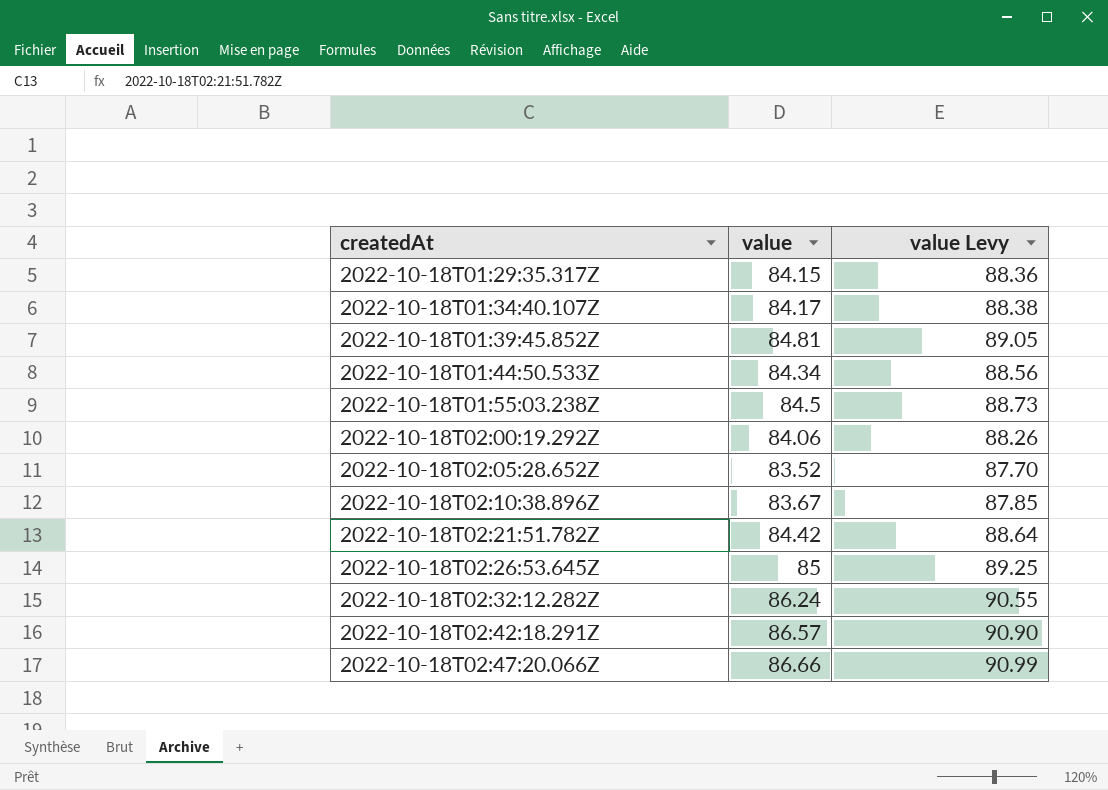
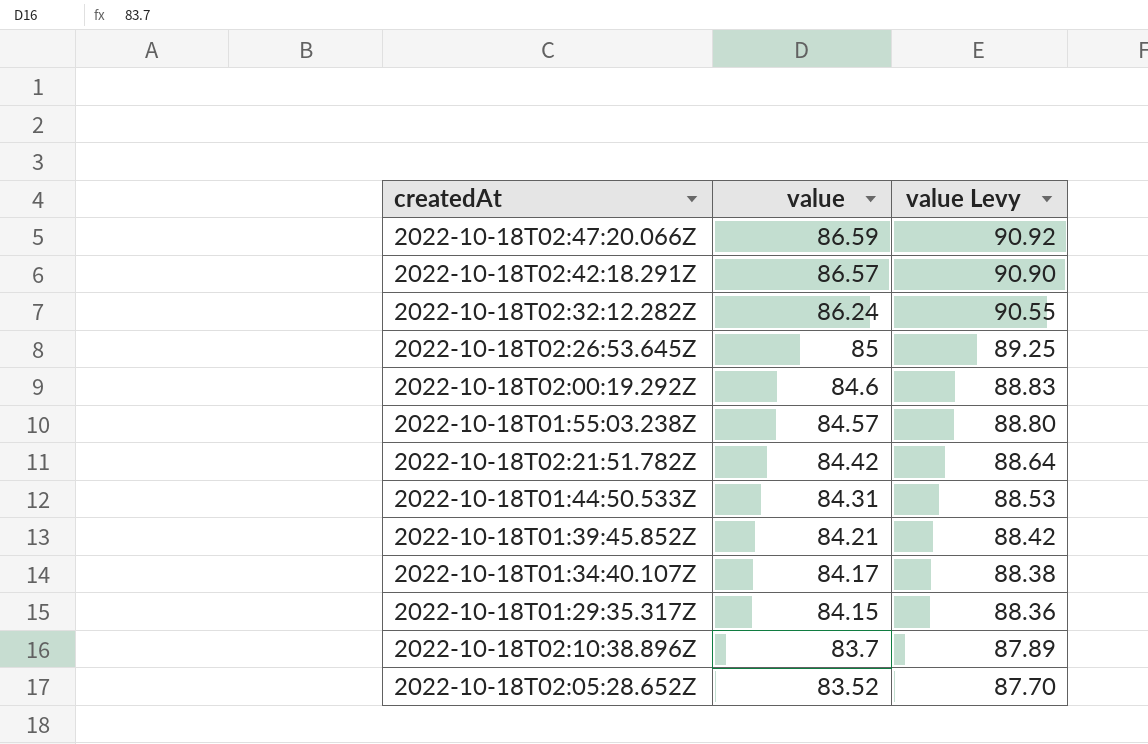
row order: createdAt ascending -> value descending
2022-10-18T02:47:20.066Z | value: 86.66 -> 86.59
2022-10-18T02:47:20.066Z | value Levy: 90.99 -> 90.92
2022-10-18T02:00:19.292Z | value: 84.06 -> 84.6
2022-10-18T02:00:19.292Z | value Levy: 88.26 -> 88.83
2022-10-18T01:55:03.238Z | value: 84.5 -> 84.57
2022-10-18T01:55:03.238Z | value Levy: 88.73 -> 88.80
2022-10-18T01:44:50.533Z | value: 84.34 -> 84.31
2022-10-18T01:44:50.533Z | value Levy: 88.56 -> 88.53
2022-10-18T01:39:45.852Z | value: 84.81 -> 84.21
2022-10-18T01:39:45.852Z | value Levy: 89.05 -> 88.42
2022-10-18T02:10:38.896Z | value: 83.67 -> 83.7
2022-10-18T02:10:38.896Z | value Levy: 87.85 -> 87.89

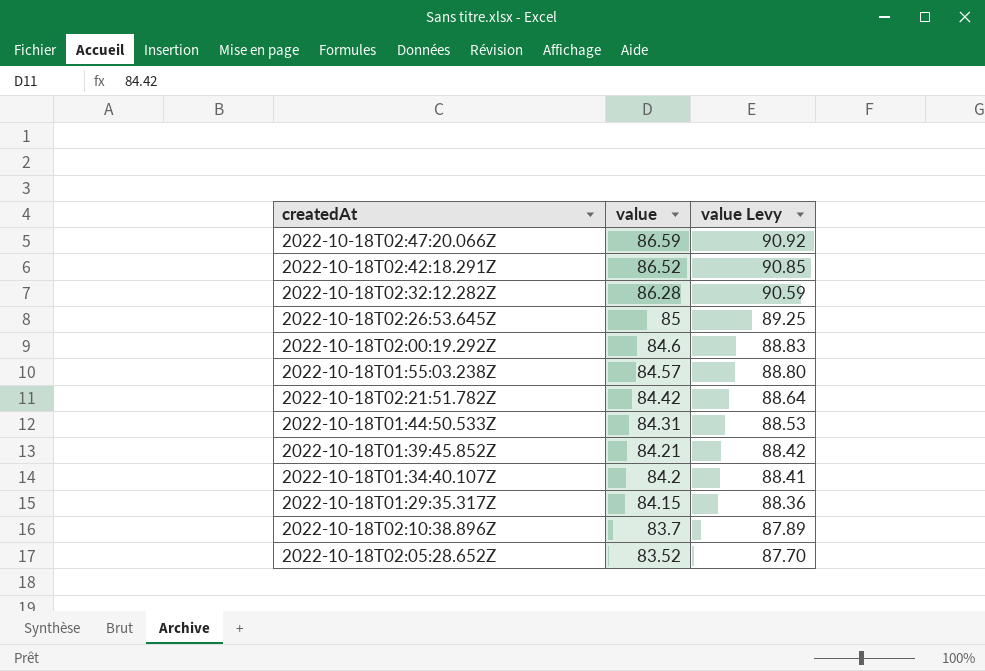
2022-10-18T02:42:18.291Z | value: 86.57 -> 86.52
2022-10-18T02:42:18.291Z | value Levy: 90.90 -> 90.85
2022-10-18T02:32:12.282Z | value: 86.24 -> 86.28
2022-10-18T02:32:12.282Z | value Levy: 90.55 -> 90.59
2022-10-18T01:34:40.107Z | value: 84.17 -> 84.2
2022-10-18T01:34:40.107Z | value Levy: 88.38 -> 88.41

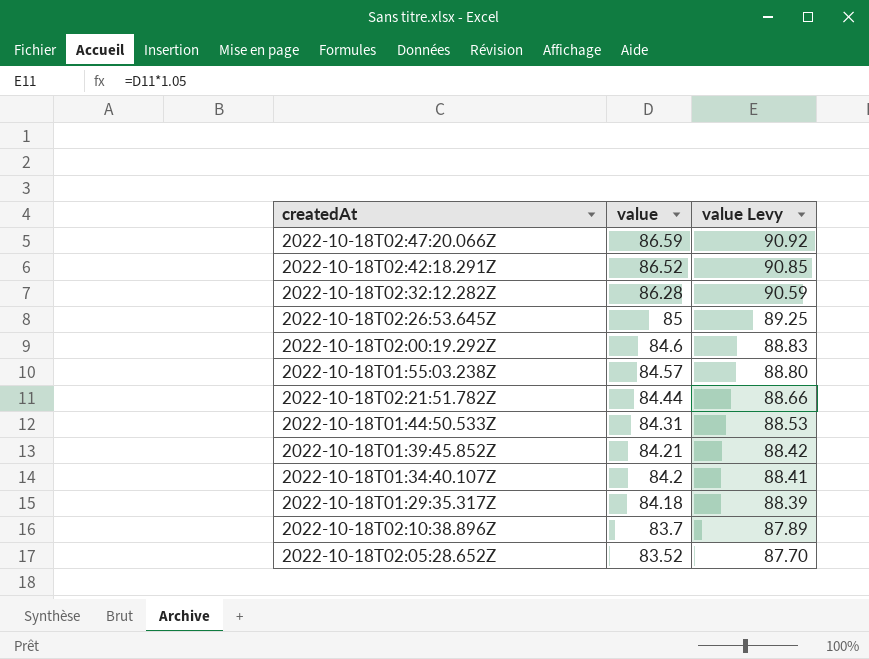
2022-10-18T02:21:51.782Z | value: 84.42 -> 84.44
2022-10-18T02:21:51.782Z | value Levy: 88.64 -> 88.66
2022-10-18T01:29:35.317Z | value: 84.15 -> 84.18
2022-10-18T01:29:35.317Z | value Levy: 88.36 -> 88.39

